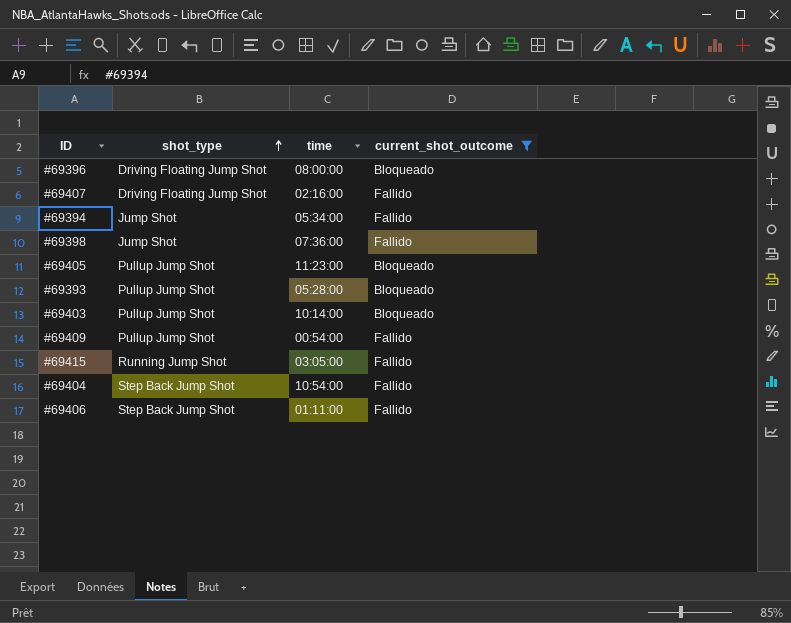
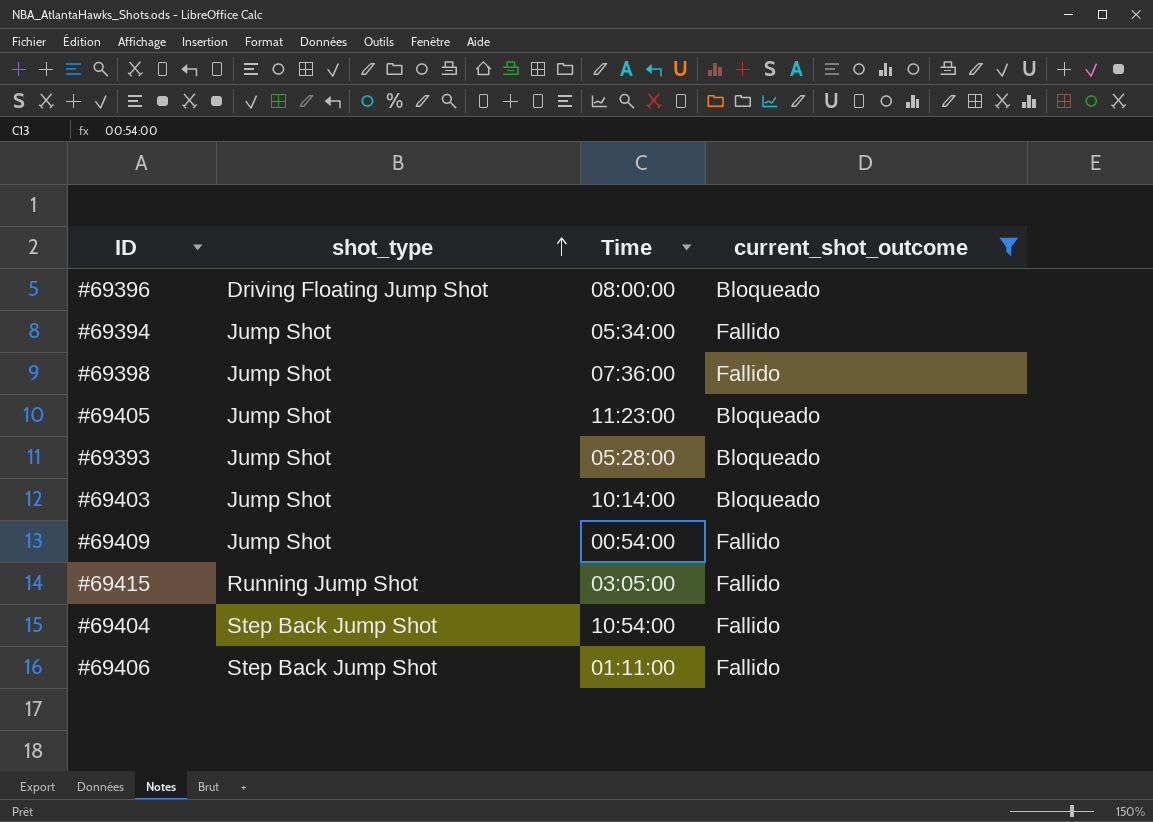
column name: time -> Time
row #69407: Driving Floating Jump Shot | 02:16:00 | Fallido -> none
#69405 | shot_type: Pullup Jump Shot -> Jump Shot
#69393 | shot_type: Pullup Jump Shot -> Jump Shot
#69403 | shot_type: Pullup Jump Shot -> Jump Shot
#69409 | shot_type: Pullup Jump Shot -> Jump Shot

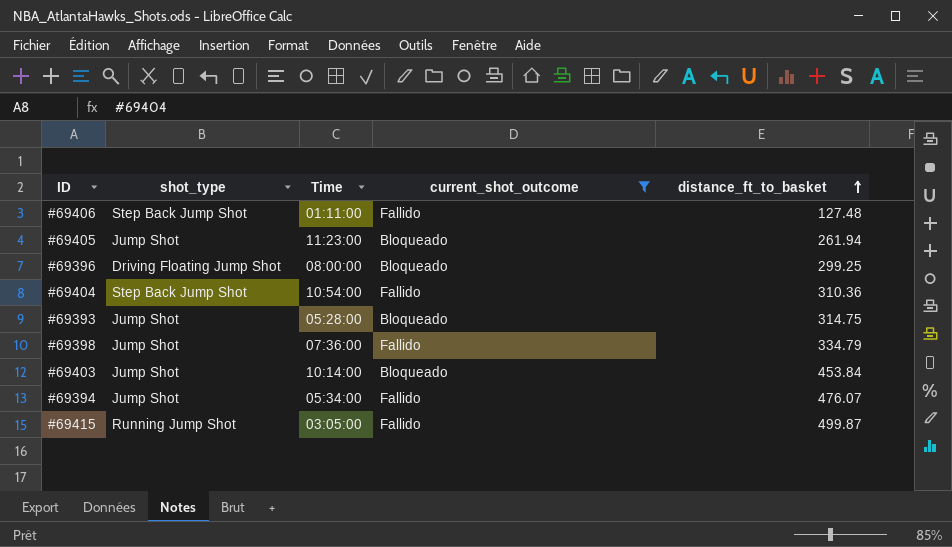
row order: shot_type ascending -> distance_ft_to_basket ascending
column distance_ft_to_basket | position: none -> 5
row #69409: Jump Shot | 00:54:00 | Fallido -> none

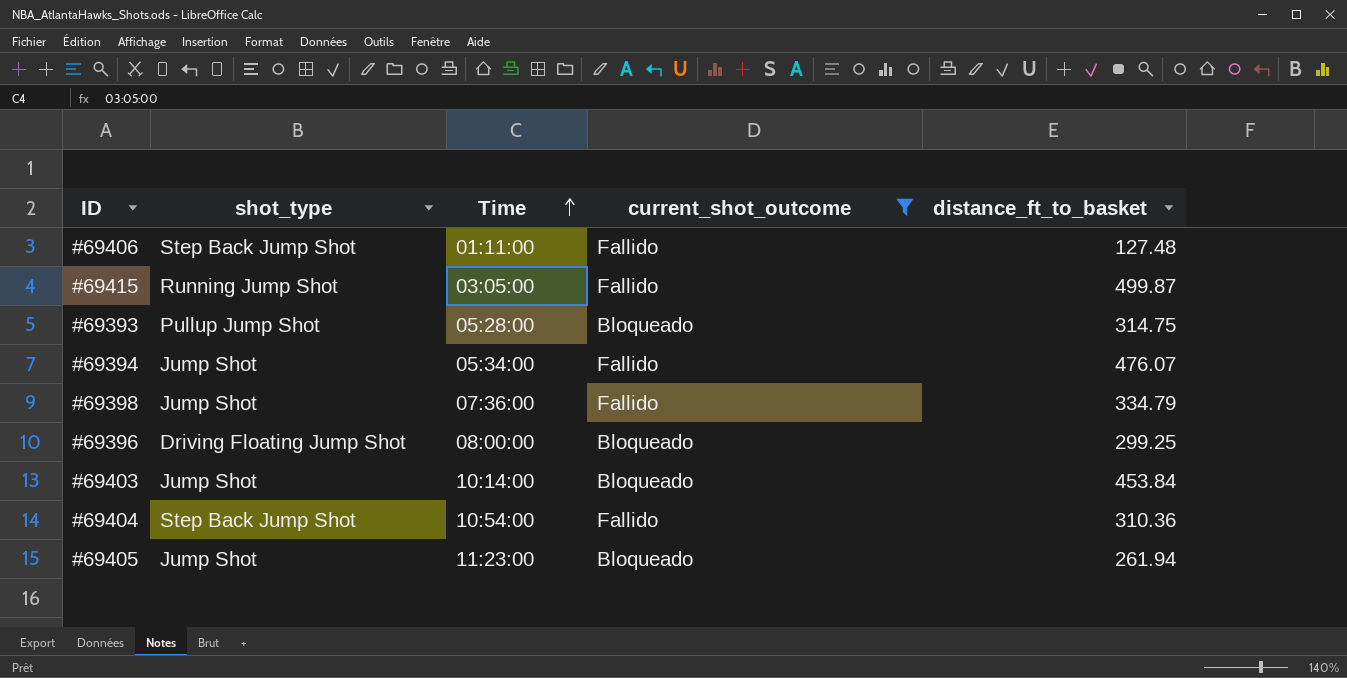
row order: distance_ft_to_basket ascending -> Time ascending
#69393 | shot_type: Jump Shot -> Pullup Jump Shot

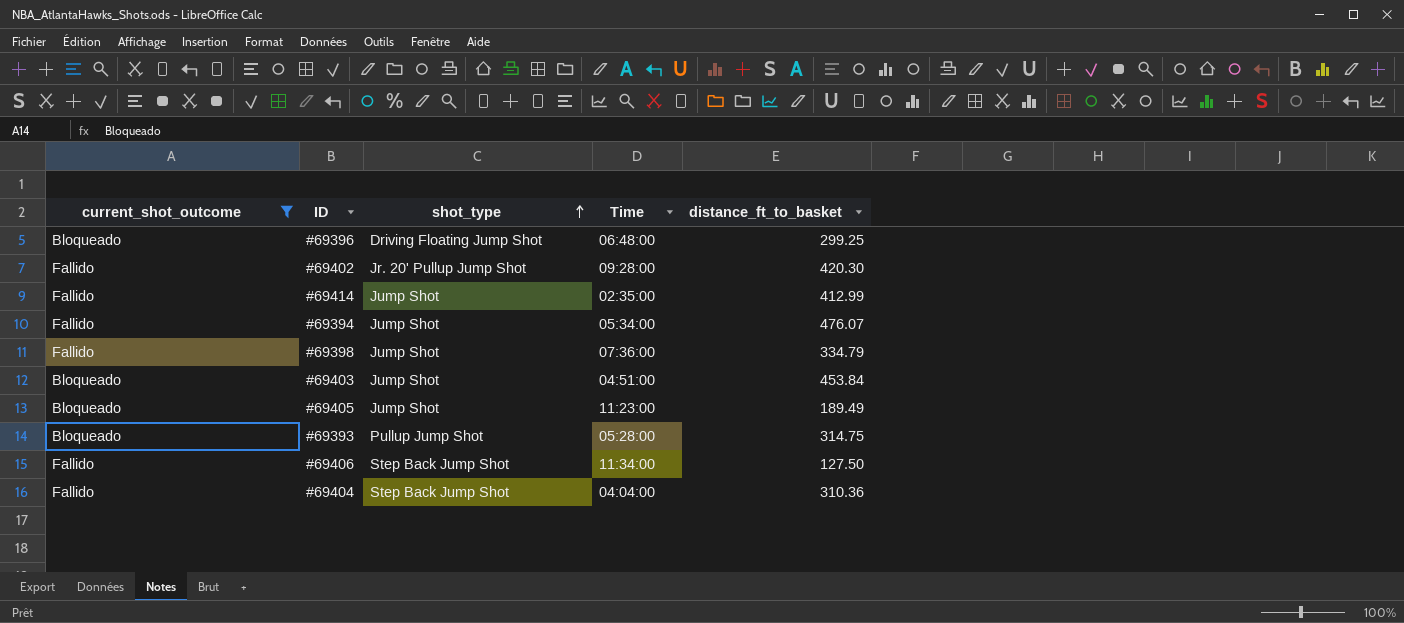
row order: Time ascending -> shot_type ascending
column current_shot_outcome | position: 4 -> 1
row #69415: Running Jump Shot | 03:05:00 | Fallido | 499.87 -> none
#69396 | Time: 08:00:00 -> 06:48:00
row #69402: none -> Fallido | Jr. 20' Pullup Jump Shot | 09:28:00 | 420.30
row #69414: none -> Fallido | Jump Shot | 02:35:00 | 412.99
#69403 | Time: 10:14:00 -> 04:51:00
#69405 | distance_ft_to_basket: 261.94 -> 189.49
#69406 | Time: 01:11:00 -> 11:34:00
#69406 | distance_ft_to_basket: 127.48 -> 127.50
#69404 | Time: 10:54:00 -> 04:04:00

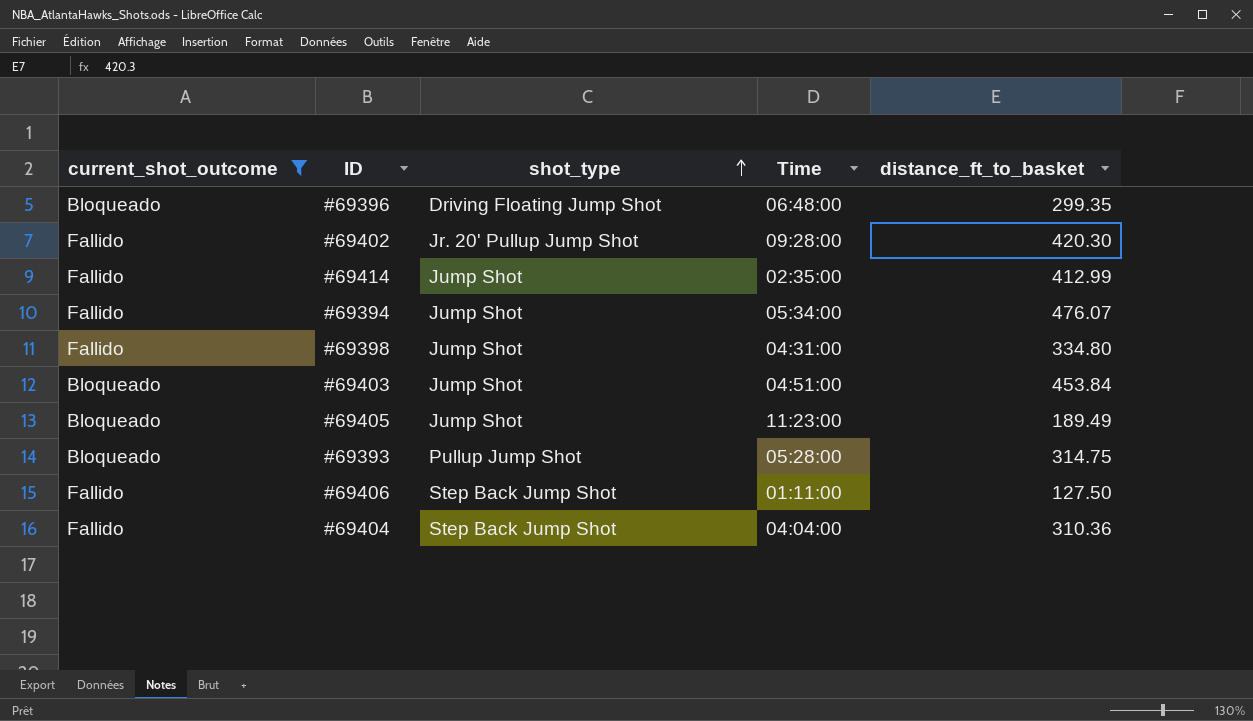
#69396 | distance_ft_to_basket: 299.25 -> 299.35
#69398 | Time: 07:36:00 -> 04:31:00
#69398 | distance_ft_to_basket: 334.79 -> 334.80
#69406 | Time: 11:34:00 -> 01:11:00

